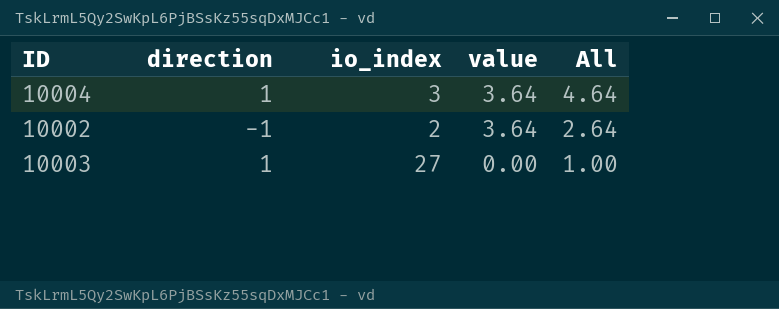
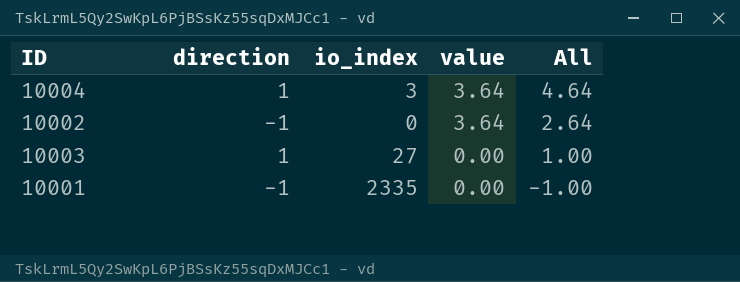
10002 | io_index: 2 -> 0
row 10001: none -> -1 | 2335 | 0.00 | -1.00

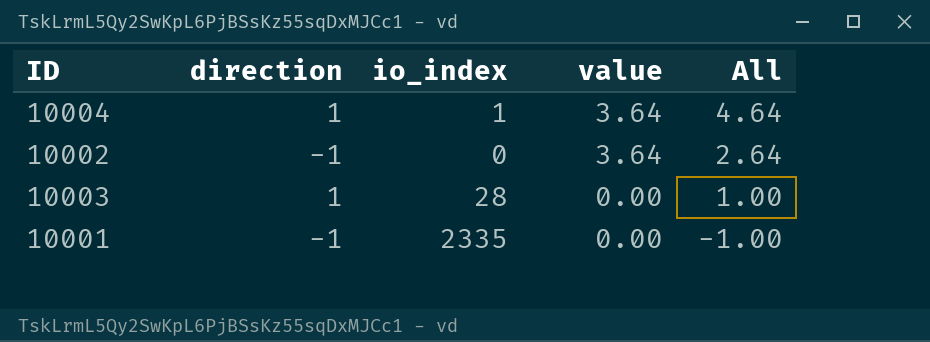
10004 | io_index: 3 -> 1
10003 | io_index: 27 -> 28

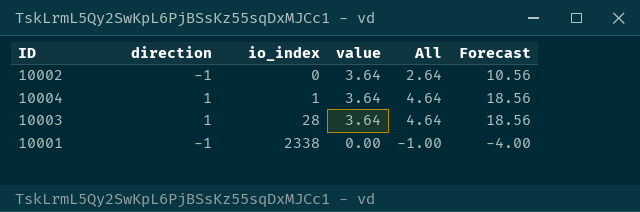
row order: value descending -> io_index ascending
column Forecast | formula: none -> [All] * 4
10003 | value: 0.00 -> 3.64
10003 | All: 1.00 -> 4.64
10001 | io_index: 2335 -> 2338

